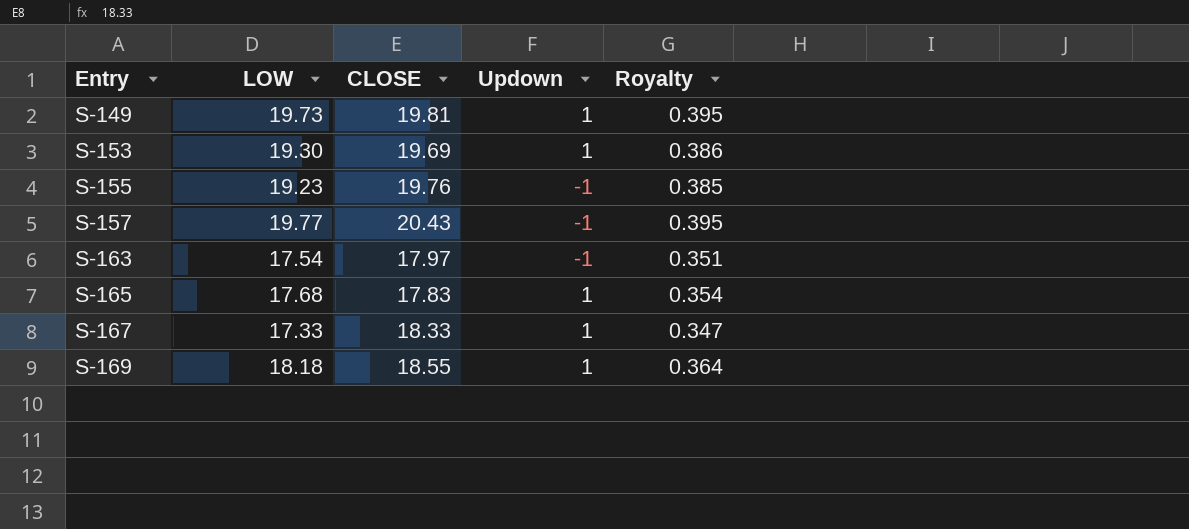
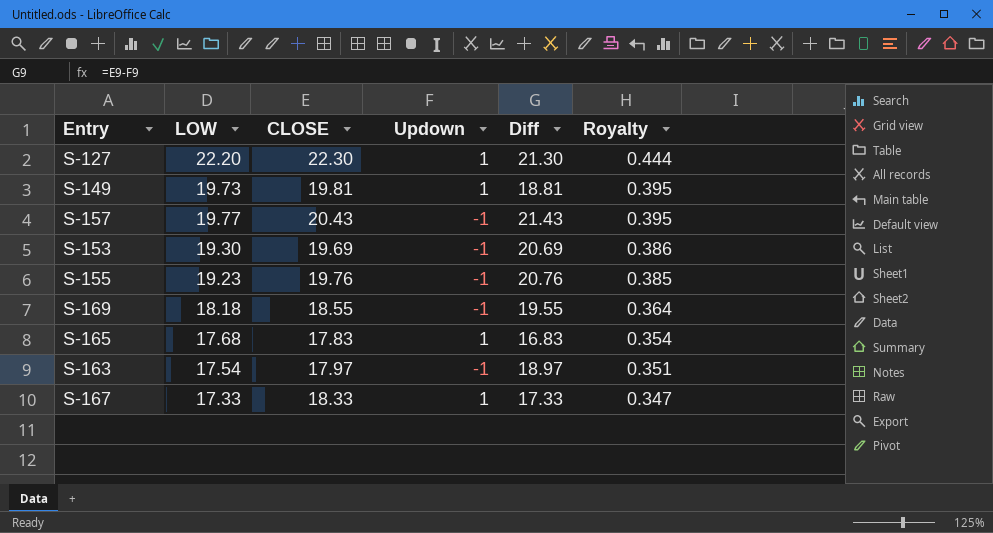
row order: Entry ascending -> Royalty descending
column Diff | formula: none -> [CLOSE] - [Updown]
row S-127: none -> 22.20 | 22.30 | 1 | 21.30 | 0.444
S-153 | Updown: 1 -> -1
S-169 | Updown: 1 -> -1

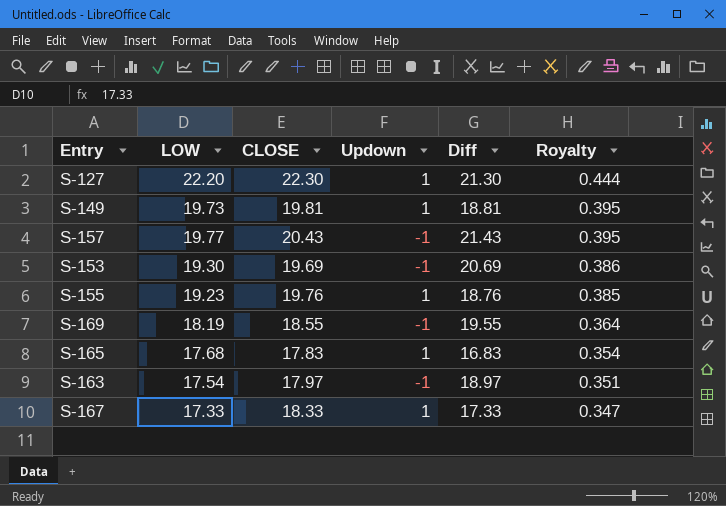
S-155 | Updown: -1 -> 1
S-155 | Diff: 20.76 -> 18.76
S-169 | LOW: 18.18 -> 18.19

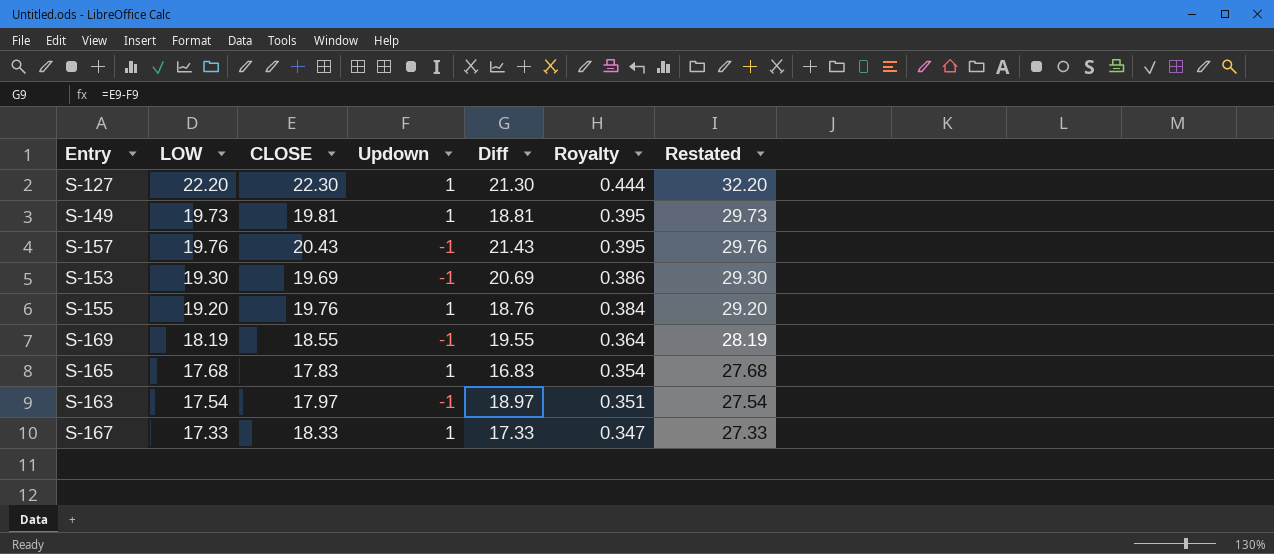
column Restated | formula: none -> [LOW] + 10
S-157 | LOW: 19.77 -> 19.76
S-155 | LOW: 19.23 -> 19.20
S-155 | Royalty: 0.385 -> 0.384

